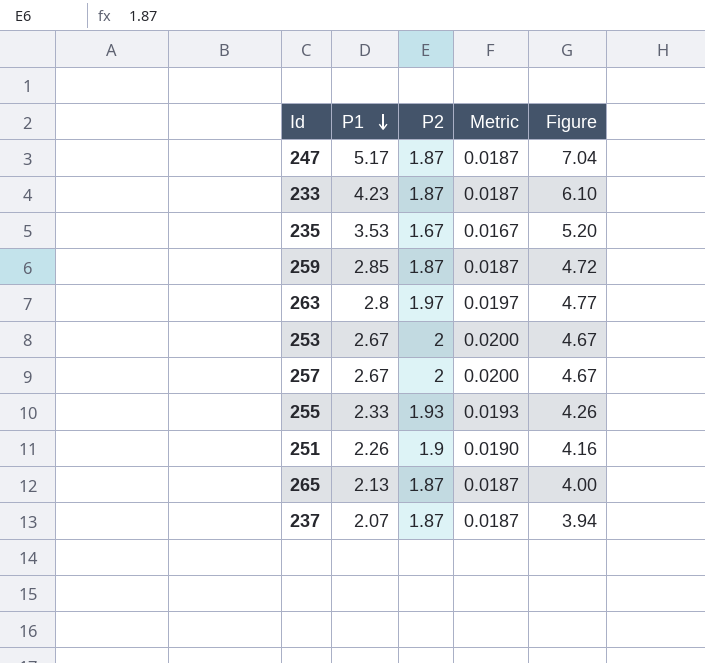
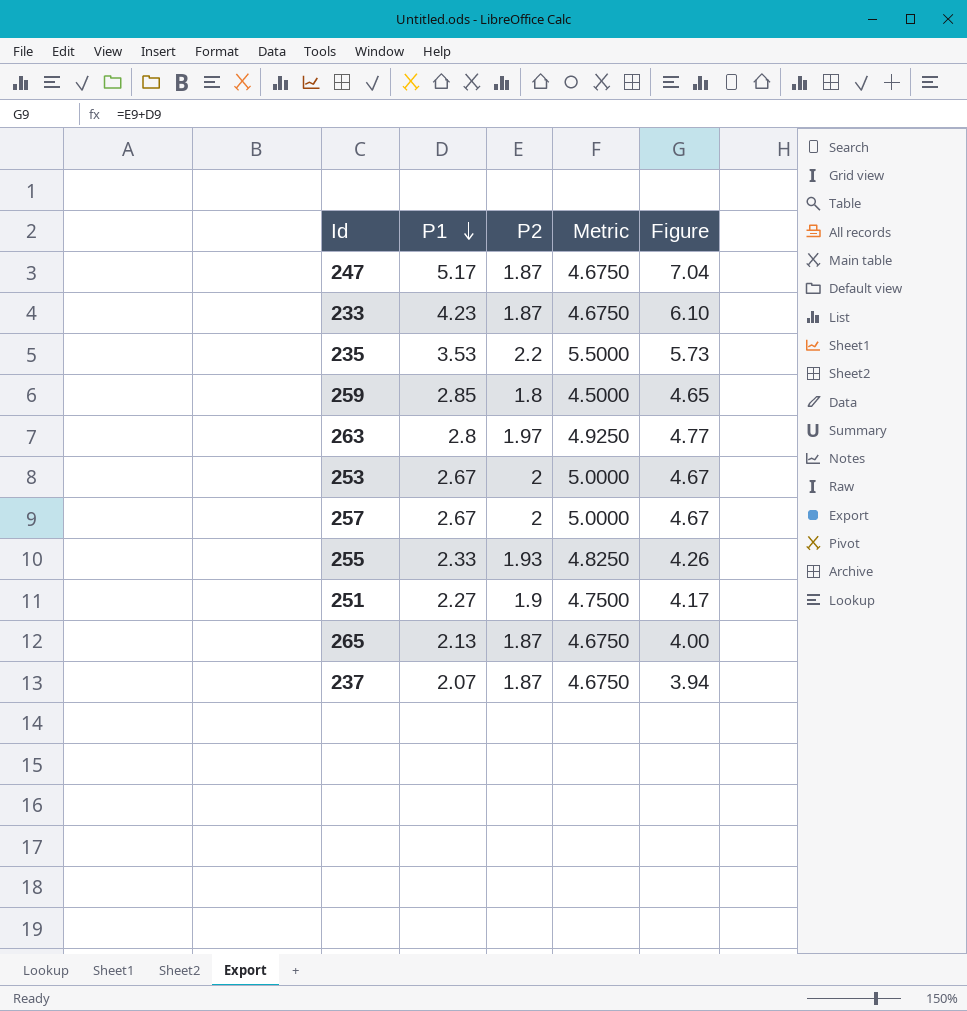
column Metric | formula: [P2] * 0.01 -> [P2] * 2.5
235 | P2: 1.67 -> 2.2
235 | Figure: 5.20 -> 5.73
259 | P2: 1.87 -> 1.8
259 | Figure: 4.72 -> 4.65
251 | P1: 2.26 -> 2.27
251 | Figure: 4.16 -> 4.17

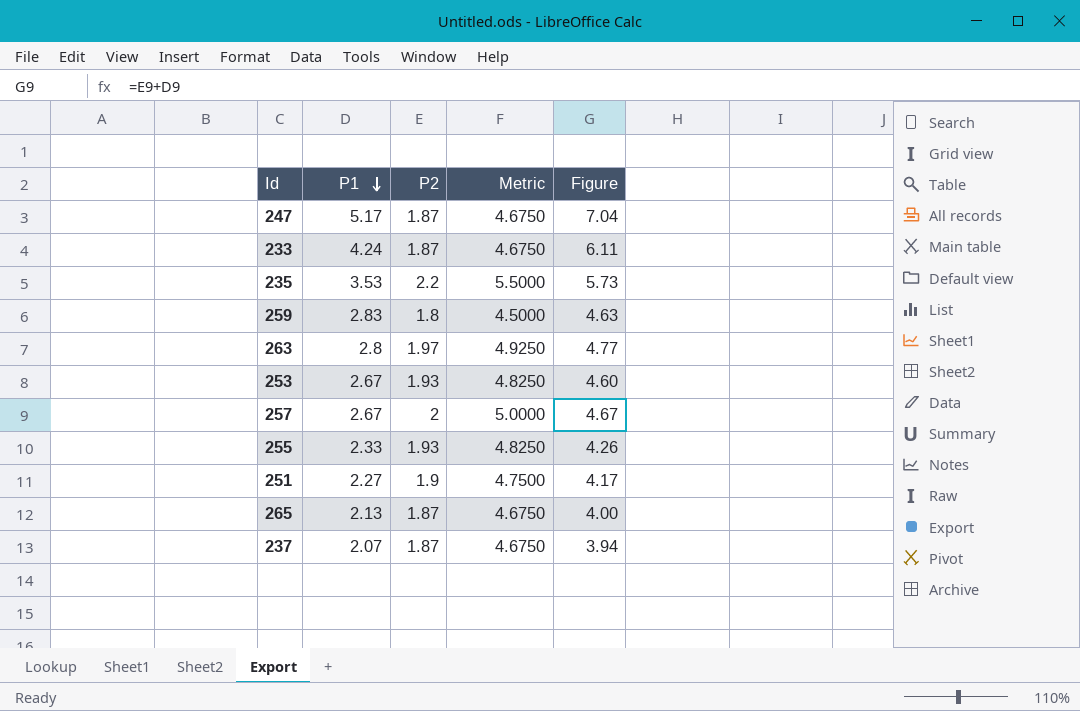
233 | P1: 4.23 -> 4.24
233 | Figure: 6.10 -> 6.11
259 | P1: 2.85 -> 2.83
259 | Figure: 4.65 -> 4.63
253 | P2: 2 -> 1.93
253 | Metric: 5.0000 -> 4.8250
253 | Figure: 4.67 -> 4.60

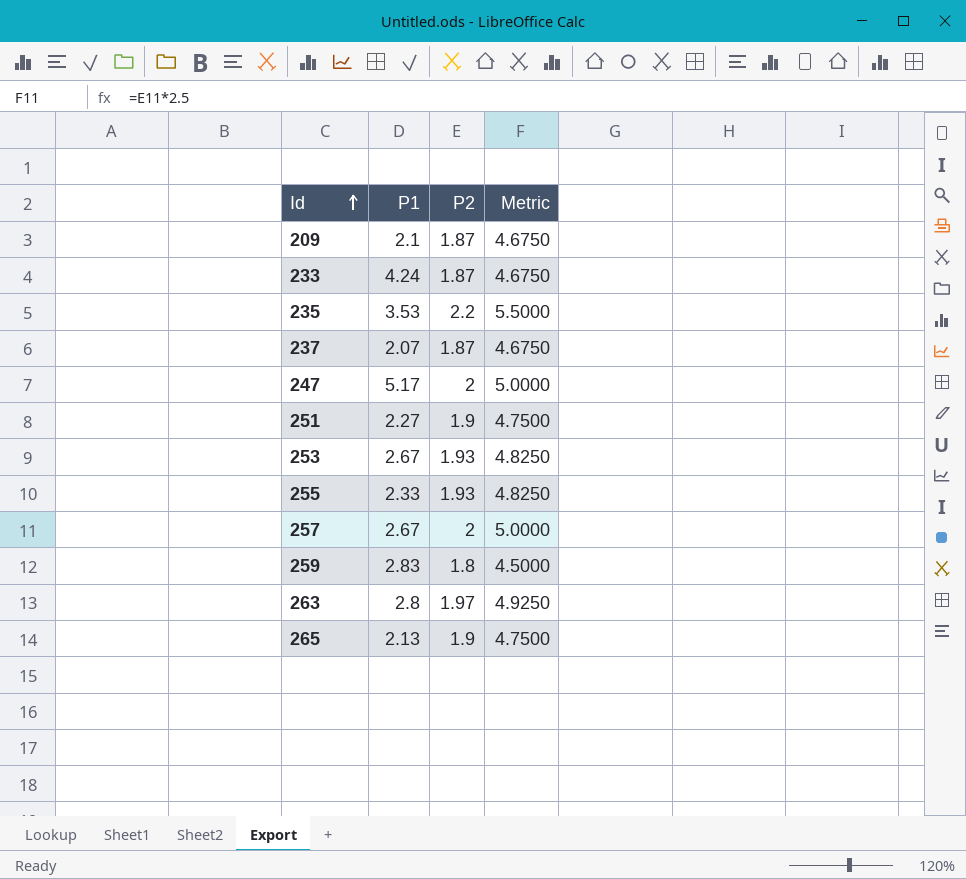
row order: P1 descending -> Id ascending
column Figure | formula: [P1] + [P2] -> none
row 209: none -> 2.1 | 1.87 | 4.6750
247 | P2: 1.87 -> 2
247 | Metric: 4.6750 -> 5.0000
265 | P2: 1.87 -> 1.9
265 | Metric: 4.6750 -> 4.7500

